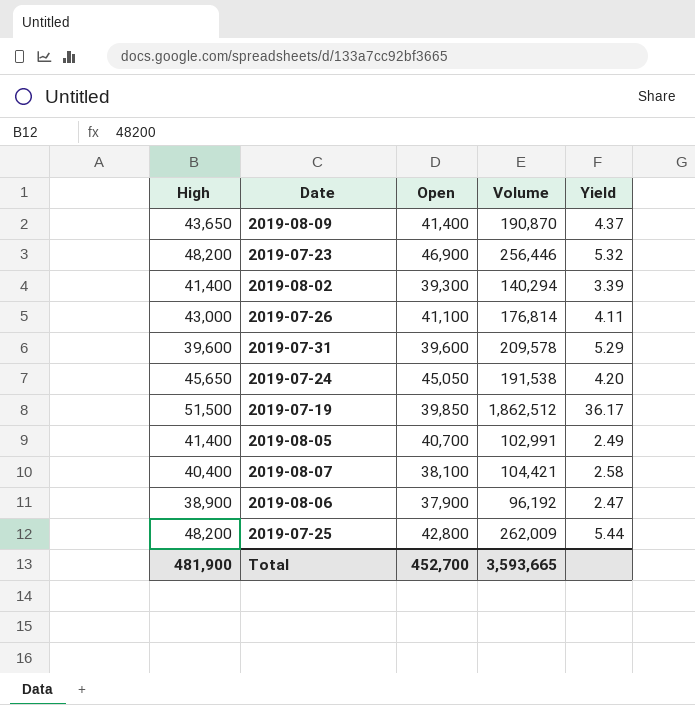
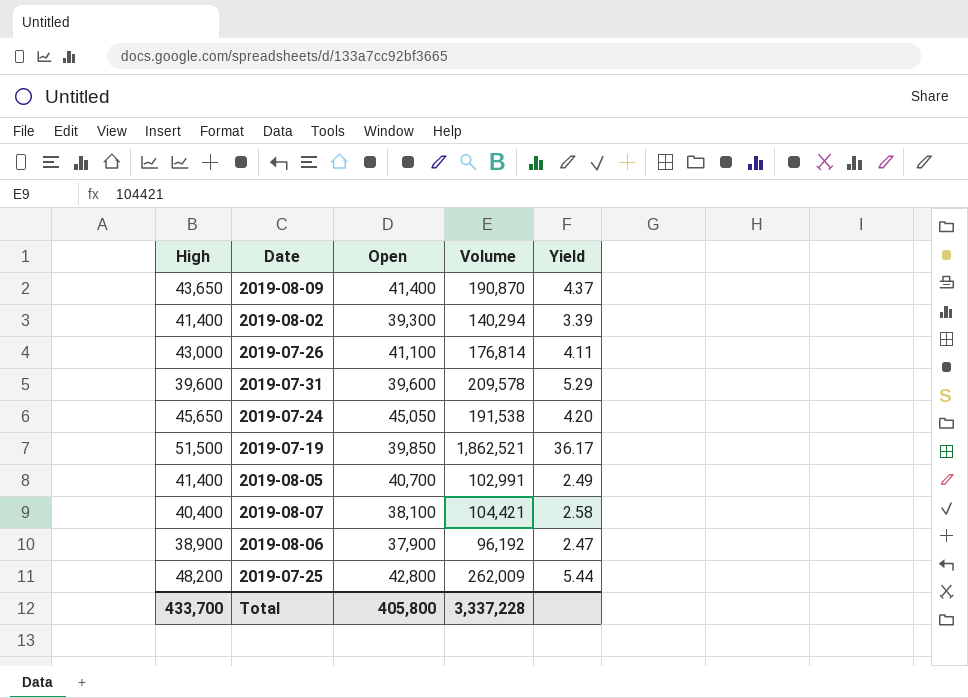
row 2019-07-23: 48,200 | 46,900 | 256,446 | 5.32 -> none
2019-07-19 | Volume: 1,862,512 -> 1,862,521
Total | High: 481,900 -> 433,700
Total | Open: 452,700 -> 405,800
Total | Volume: 3,593,665 -> 3,337,228

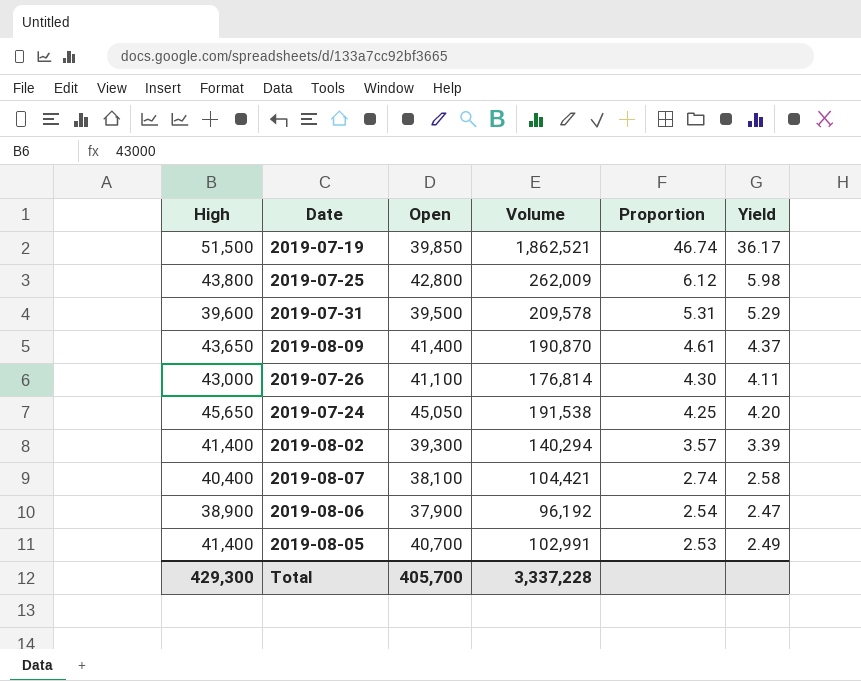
row order: none -> Proportion descending
column Proportion | formula: none -> [Volume] / [Open]
2019-07-25 | High: 48,200 -> 43,800
2019-07-25 | Yield: 5.44 -> 5.98
2019-07-31 | Open: 39,600 -> 39,500
Total | High: 433,700 -> 429,300
Total | Open: 405,800 -> 405,700

